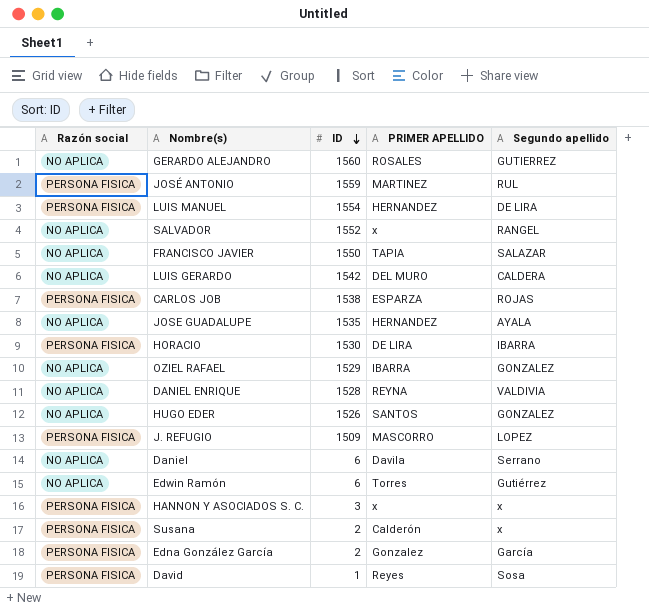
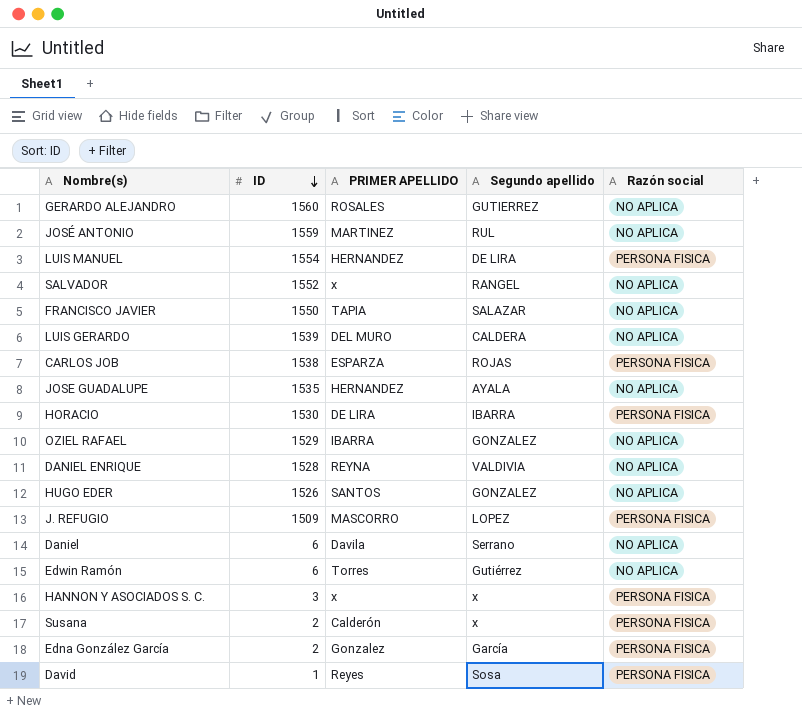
column Razón social | position: 1 -> 5
JOSÉ ANTONIO | Razón social: PERSONA FISICA -> NO APLICA
LUIS GERARDO | ID: 1542 -> 1539

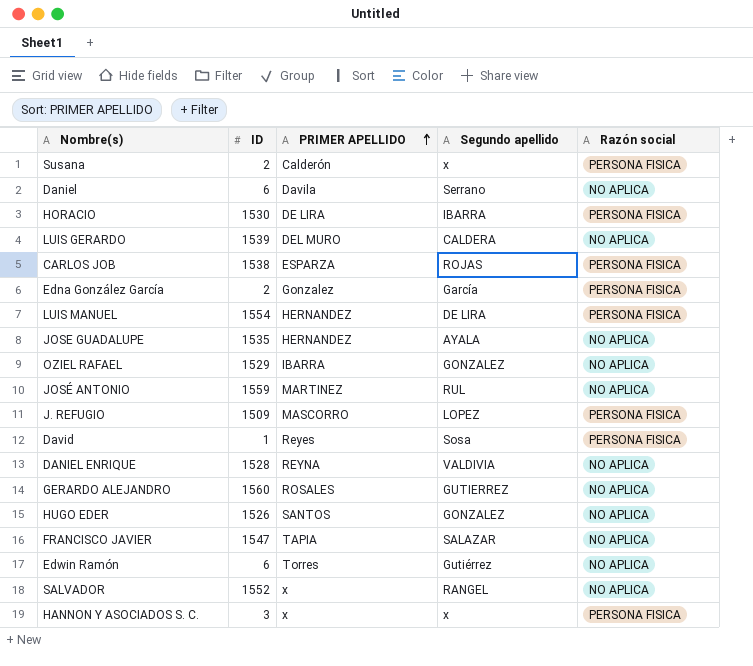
row order: ID descending -> PRIMER APELLIDO ascending
FRANCISCO JAVIER | ID: 1550 -> 1547

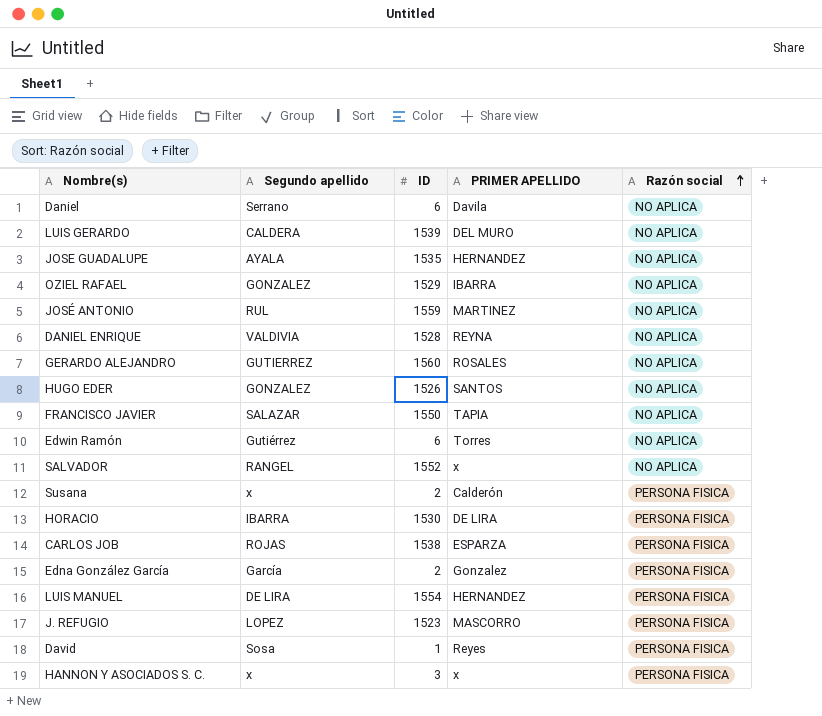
row order: PRIMER APELLIDO ascending -> Razón social ascending
column Segundo apellido | position: 4 -> 2
FRANCISCO JAVIER | ID: 1547 -> 1550
J. REFUGIO | ID: 1509 -> 1523

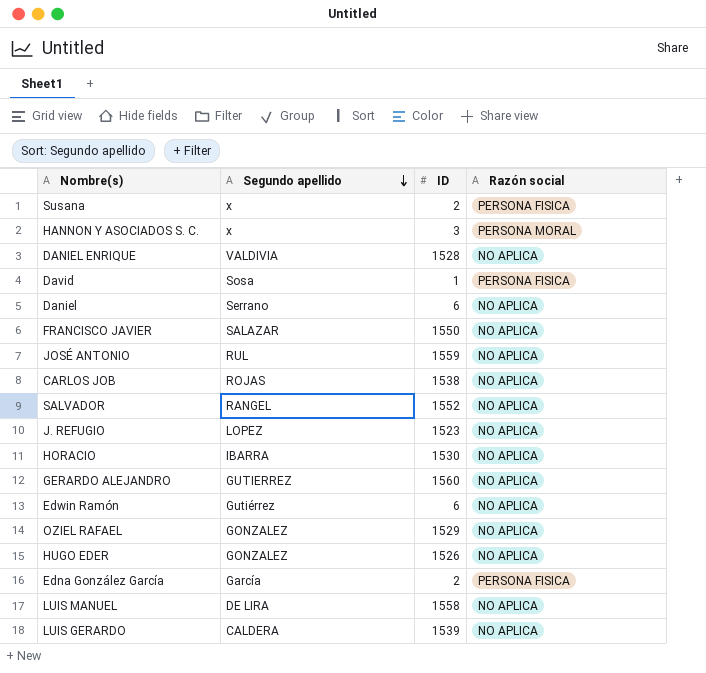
row order: Razón social ascending -> Segundo apellido descending
column PRIMER APELLIDO | position: 4 -> none
row JOSE GUADALUPE: AYALA | 1535 | HERNANDEZ | NO APLICA -> none
HANNON Y ASOCIADOS S. C. | Razón social: PERSONA FISICA -> PERSONA MORAL
CARLOS JOB | Razón social: PERSONA FISICA -> NO APLICA
J. REFUGIO | Razón social: PERSONA FISICA -> NO APLICA
HORACIO | Razón social: PERSONA FISICA -> NO APLICA
LUIS MANUEL | ID: 1554 -> 1558
LUIS MANUEL | Razón social: PERSONA FISICA -> NO APLICA

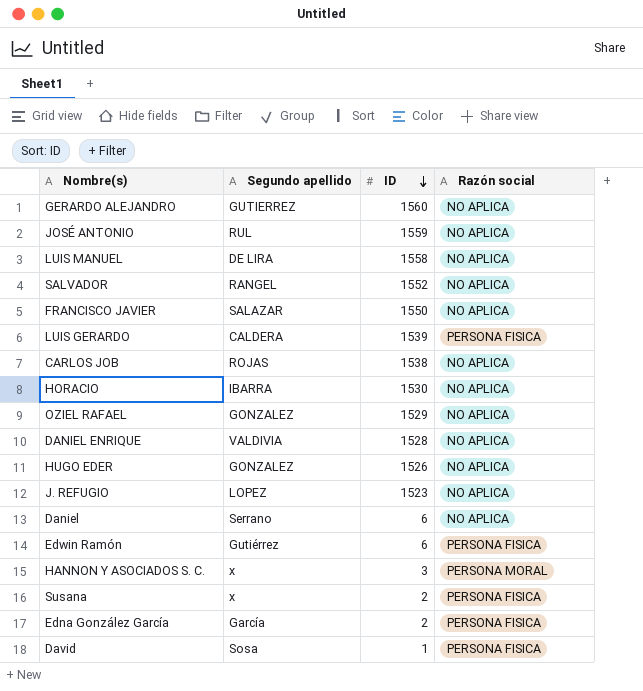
row order: Segundo apellido descending -> ID descending
LUIS GERARDO | Razón social: NO APLICA -> PERSONA FISICA
Edwin Ramón | Razón social: NO APLICA -> PERSONA FISICA

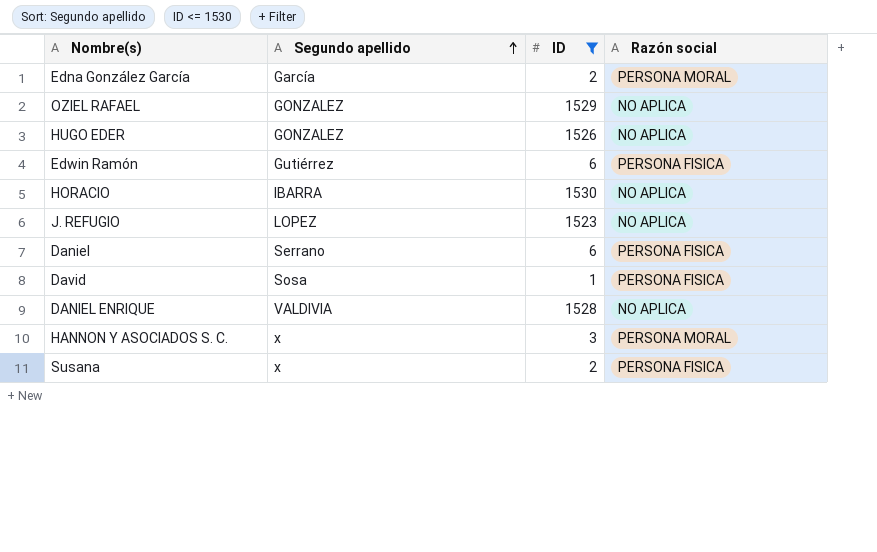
filter: none -> ID <= 1530
row order: ID descending -> Segundo apellido ascending
Edna González García | Razón social: PERSONA FISICA -> PERSONA MORAL
Daniel | Razón social: NO APLICA -> PERSONA FISICA

